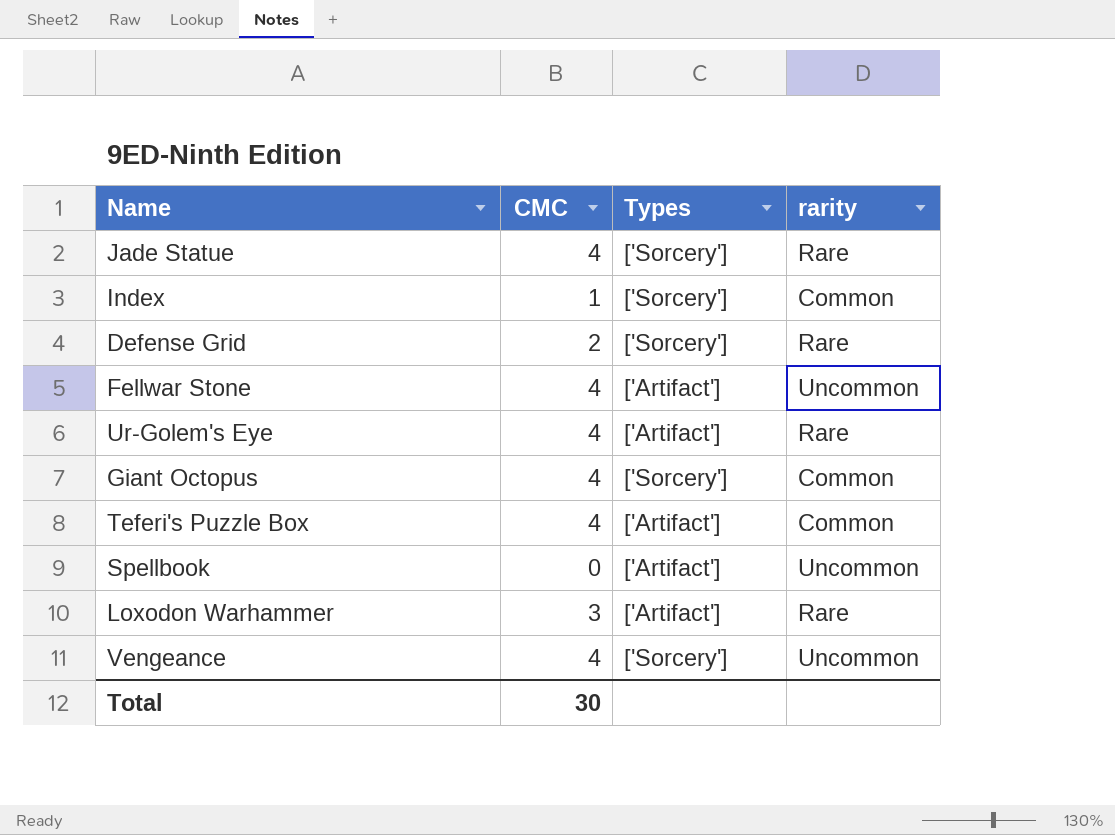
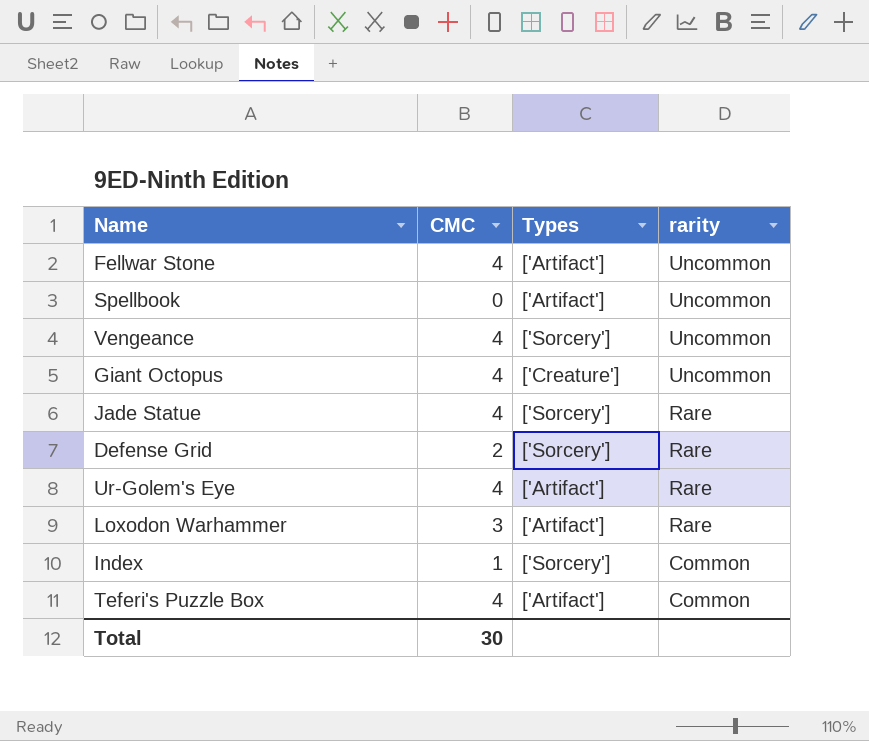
row order: none -> rarity descending
Giant Octopus | Types: ['Sorcery'] -> ['Creature']
Giant Octopus | rarity: Common -> Uncommon

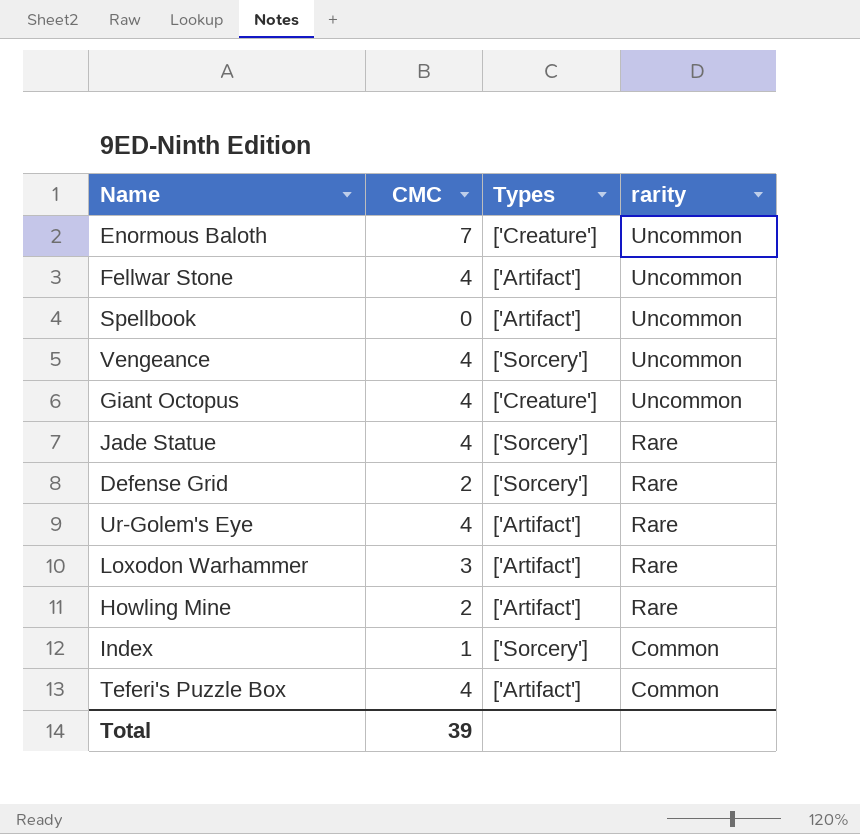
row Enormous Baloth: none -> 7 | ['Creature'] | Uncommon
row Howling Mine: none -> 2 | ['Artifact'] | Rare
Total | CMC: 30 -> 39

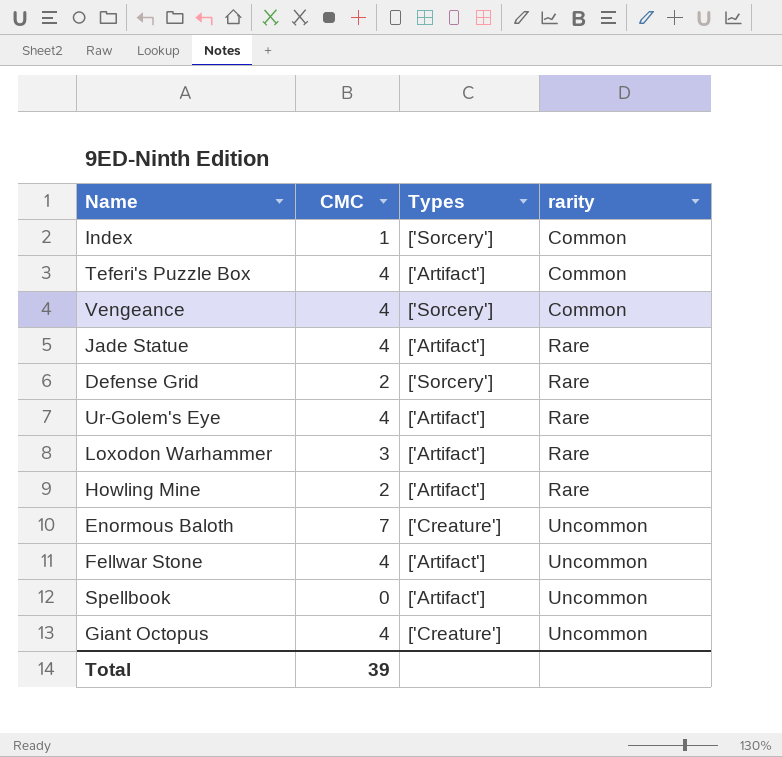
row order: rarity descending -> rarity ascending
Vengeance | rarity: Uncommon -> Common
Jade Statue | Types: ['Sorcery'] -> ['Artifact']

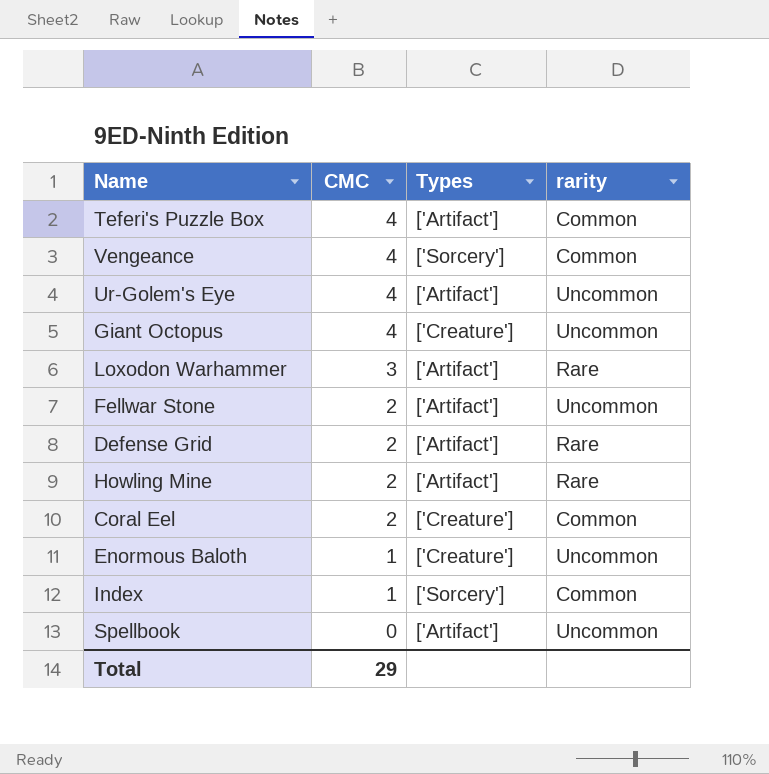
row order: rarity ascending -> CMC descending
row Jade Statue: 4 | ['Artifact'] | Rare -> none
Ur-Golem's Eye | rarity: Rare -> Uncommon
Fellwar Stone | CMC: 4 -> 2
Defense Grid | Types: ['Sorcery'] -> ['Artifact']
row Coral Eel: none -> 2 | ['Creature'] | Common
Enormous Baloth | CMC: 7 -> 1
Total | CMC: 39 -> 29

